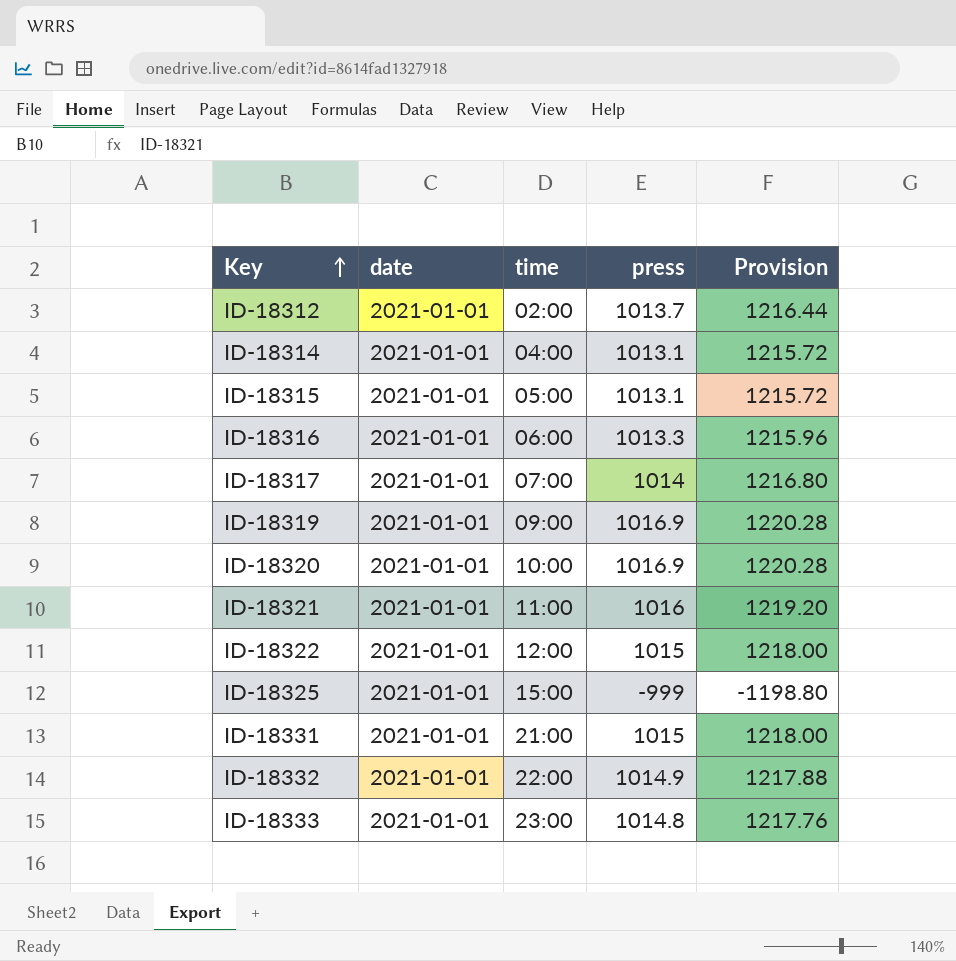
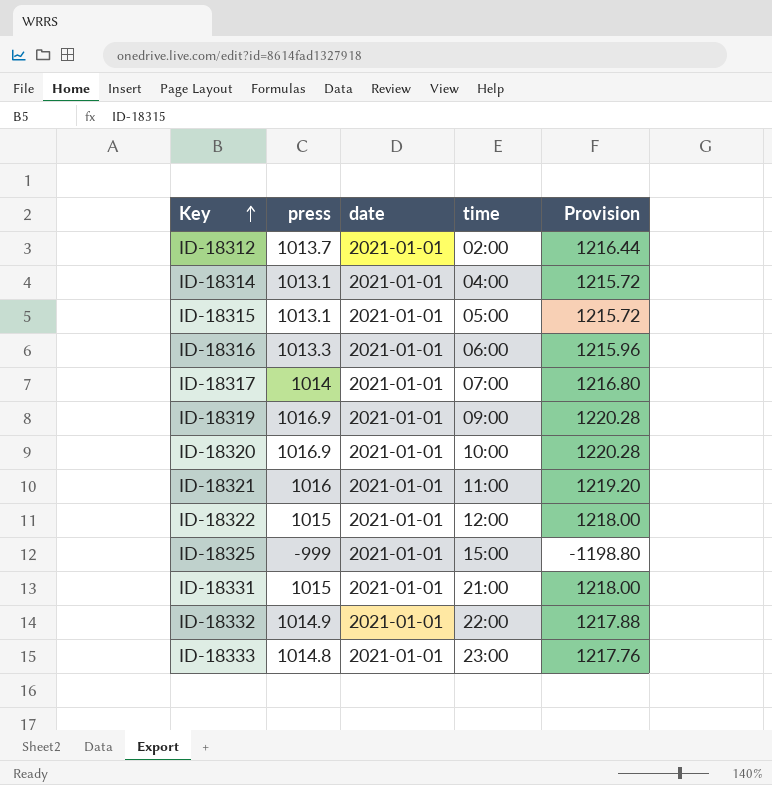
column press | position: 4 -> 2

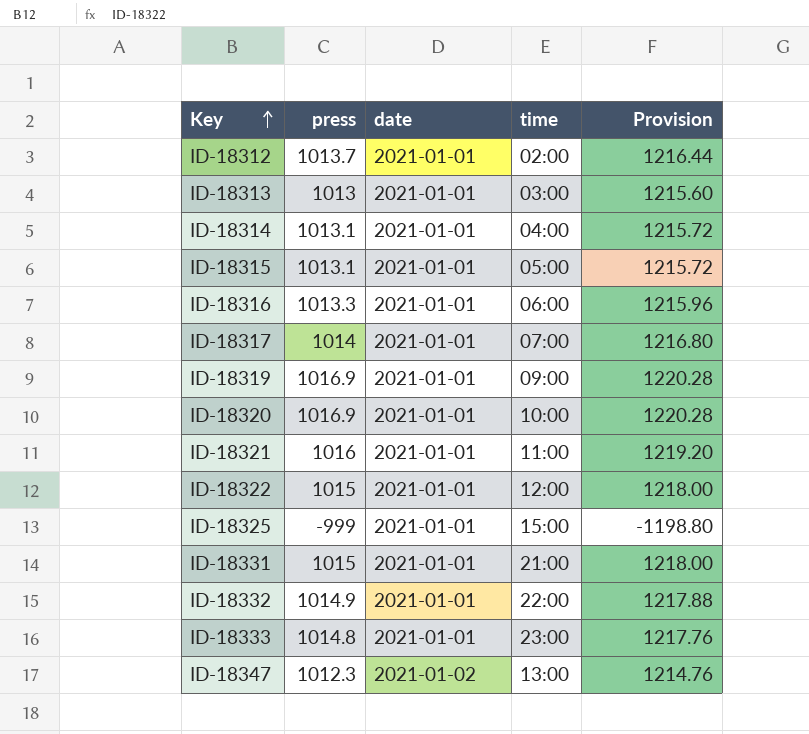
row ID-18313: none -> 1013 | 2021-01-01 | 03:00 | 1215.60
row ID-18347: none -> 1012.3 | 2021-01-02 | 13:00 | 1214.76

